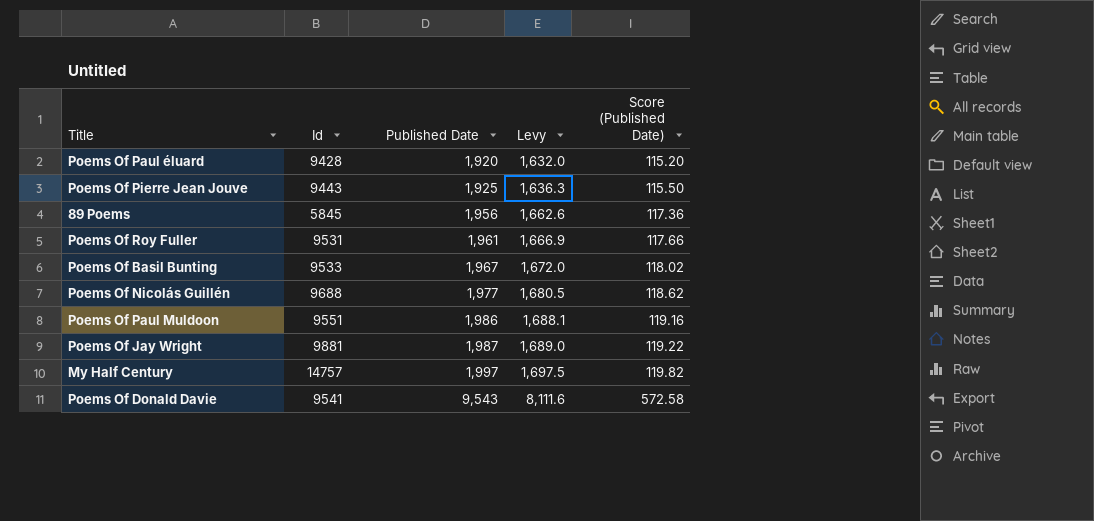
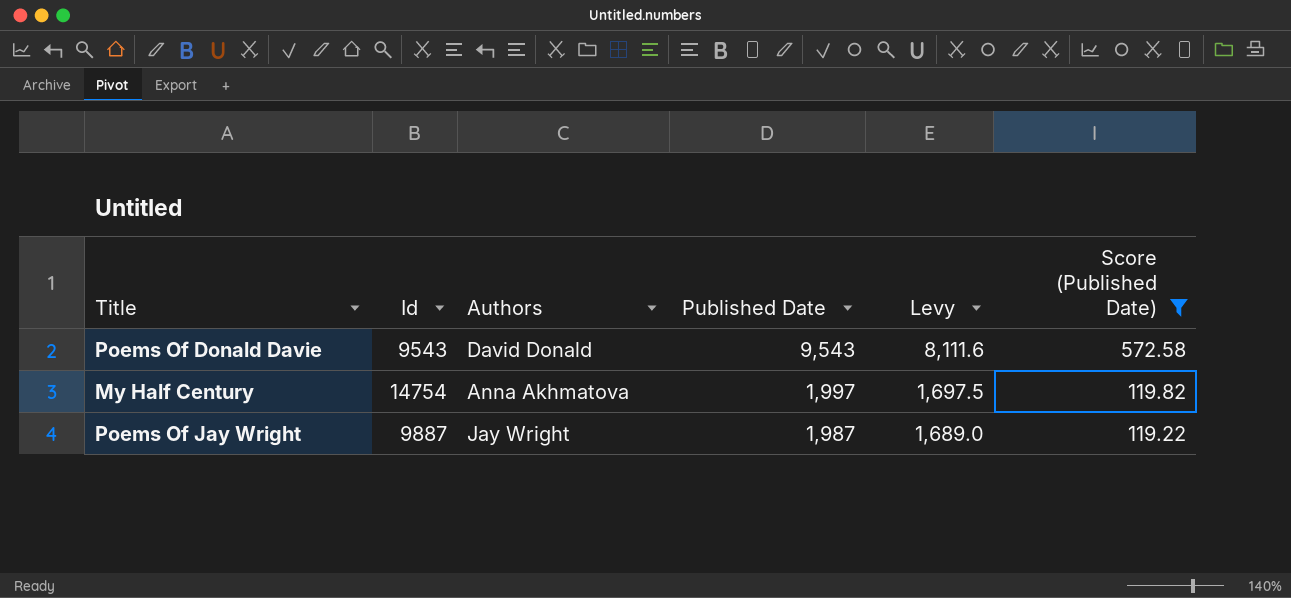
filter: none -> Score (Published Date) >= 119.22
row order: Published Date ascending -> Published Date descending
column Authors | position: none -> 3
Poems Of Donald Davie | Id: 9541 -> 9543
My Half Century | Id: 14757 -> 14754
Poems Of Jay Wright | Id: 9881 -> 9887

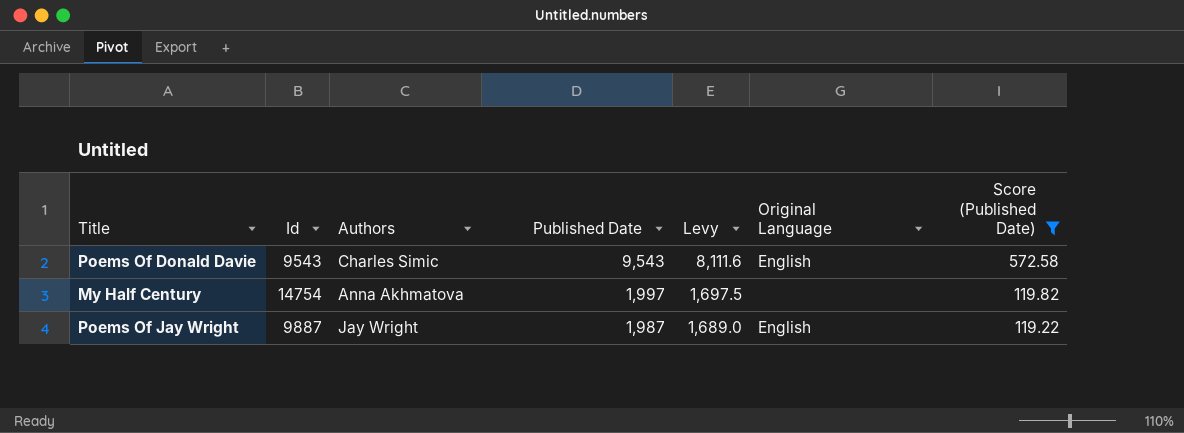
column Original Language | position: none -> 6
Poems Of Donald Davie | Authors: David Donald -> Charles Simic

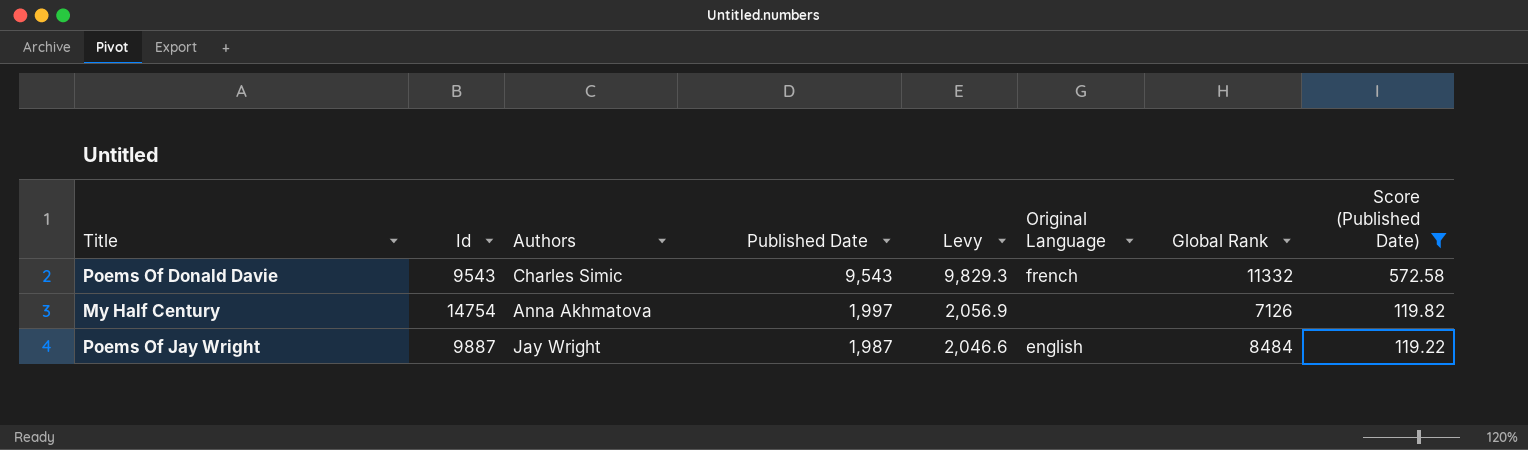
column Levy | formula: [Published Date] * 0.85 -> [Published Date] * 1.03
column Global Rank | position: none -> 7
Poems Of Donald Davie | Original Language: English -> french
Poems Of Jay Wright | Original Language: English -> english

